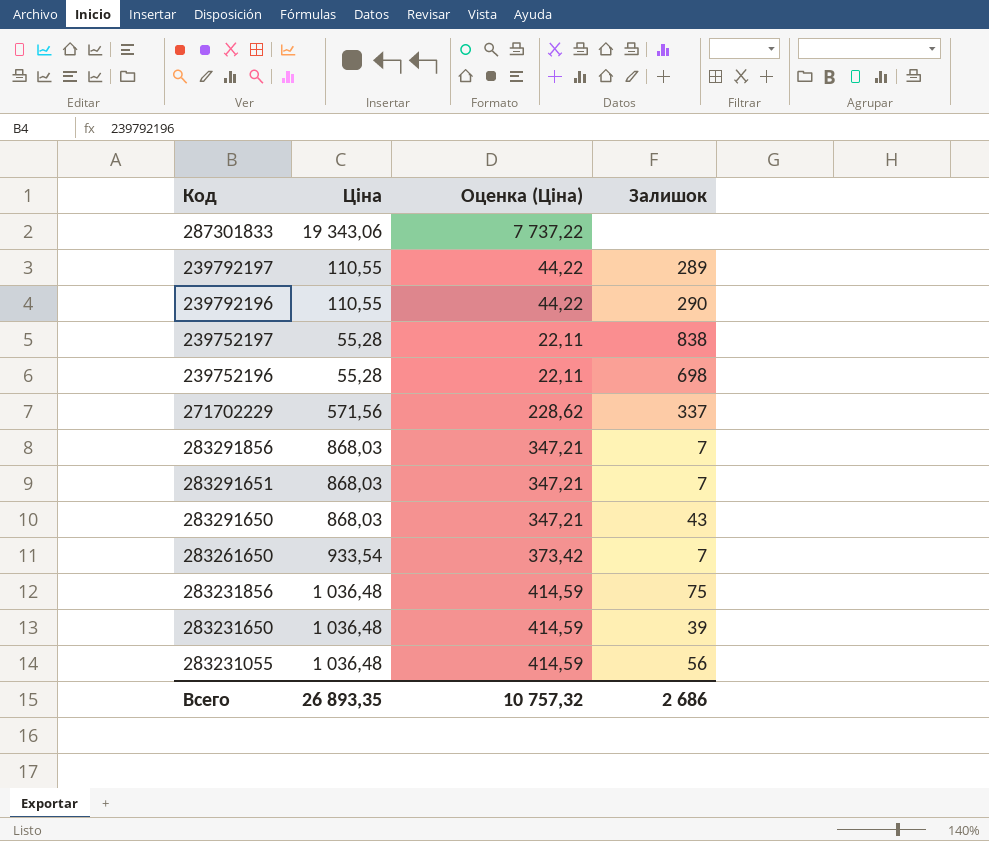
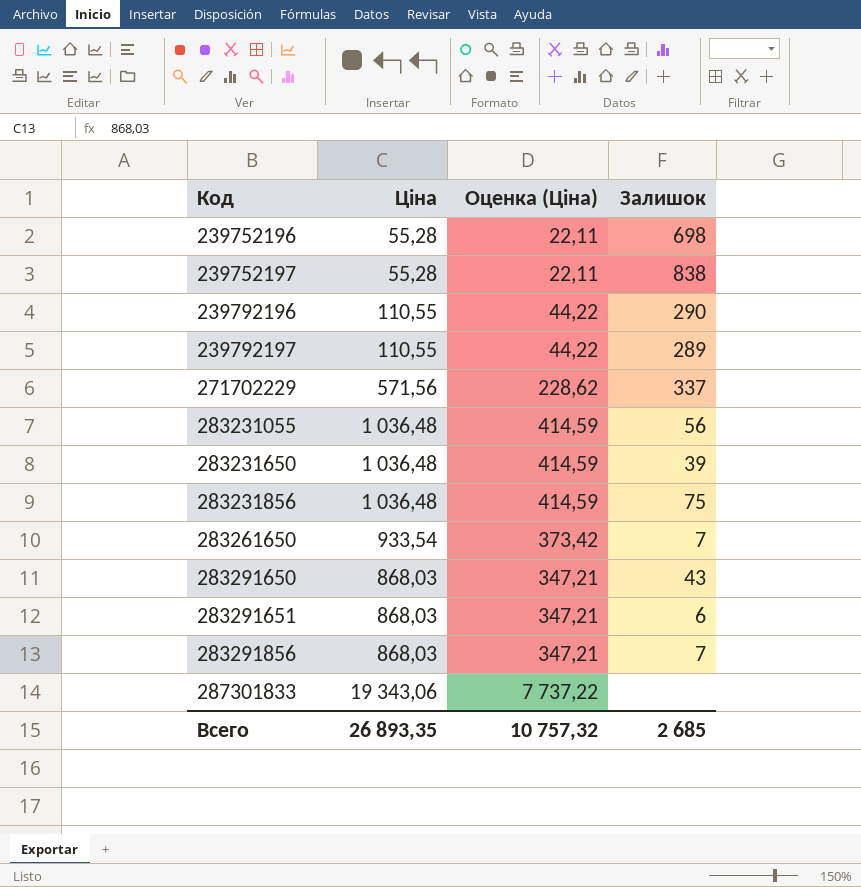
row order: none -> Код ascending
283291651 | Залишок: 7 -> 6
Всего | Залишок: 2 686 -> 2 685

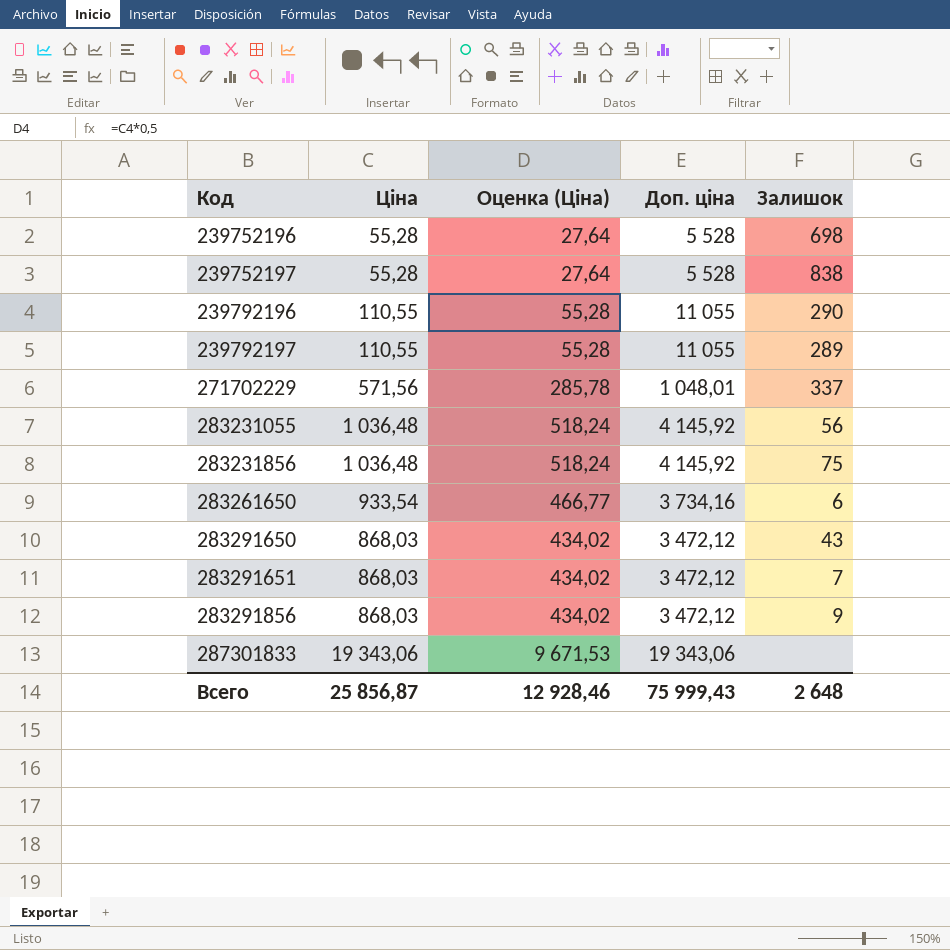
column Оценка (Ціна) | formula: [Ціна] * 0,4 -> [Ціна] * 0,5
column Доп. ціна | position: none -> 4
row 283231650: 1 036,48 | 414,59 | 39 -> none
283261650 | Залишок: 7 -> 6
283291651 | Залишок: 6 -> 7
283291856 | Залишок: 7 -> 9
Всего | Ціна: 26 893,35 -> 25 856,87
Всего | Оценка (Ціна): 10 757,32 -> 12 928,46
Всего | Залишок: 2 685 -> 2 648

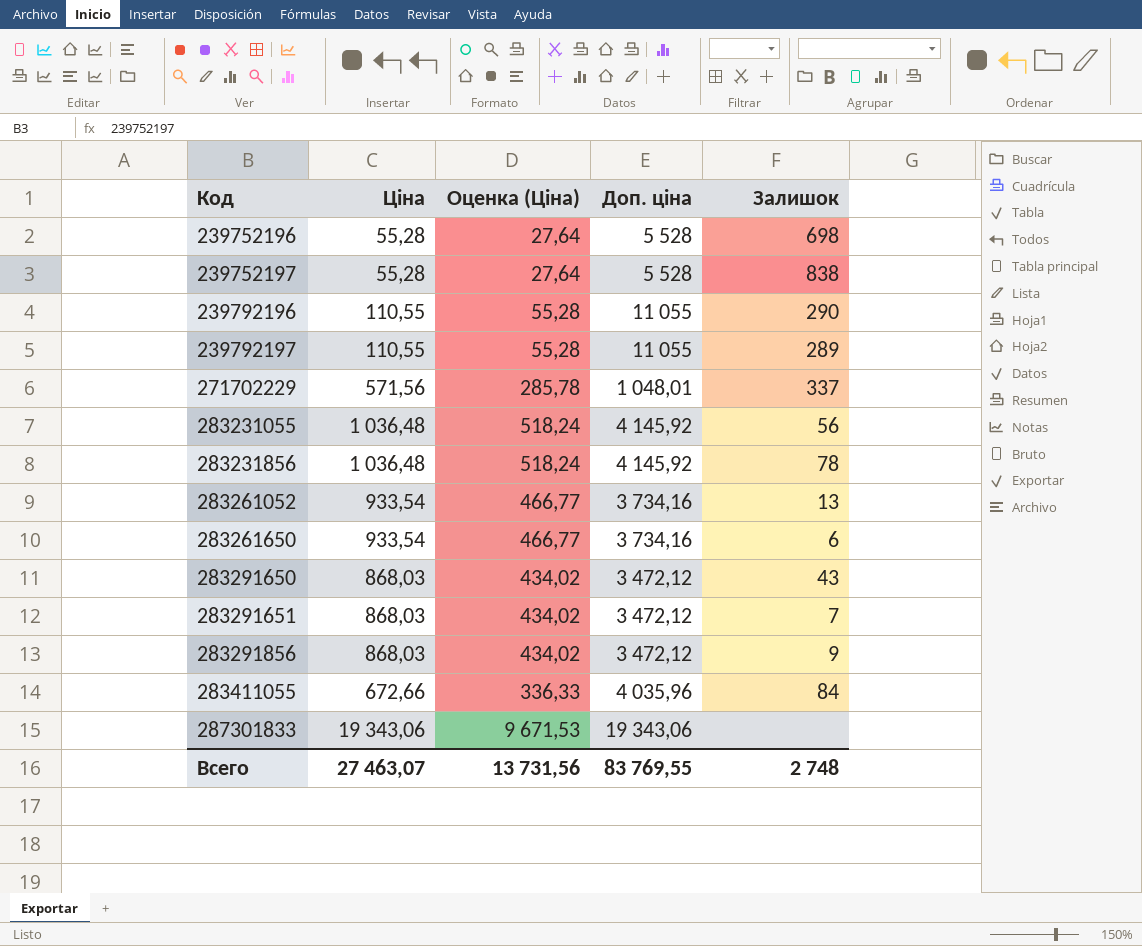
283231856 | Залишок: 75 -> 78
row 283261052: none -> 933,54 | 466,77 | 3 734,16 | 13
row 283411055: none -> 672,66 | 336,33 | 4 035,96 | 84
Всего | Ціна: 25 856,87 -> 27 463,07
Всего | Оценка (Ціна): 12 928,46 -> 13 731,56
Всего | Доп. ціна: 75 999,43 -> 83 769,55
Всего | Залишок: 2 648 -> 2 748

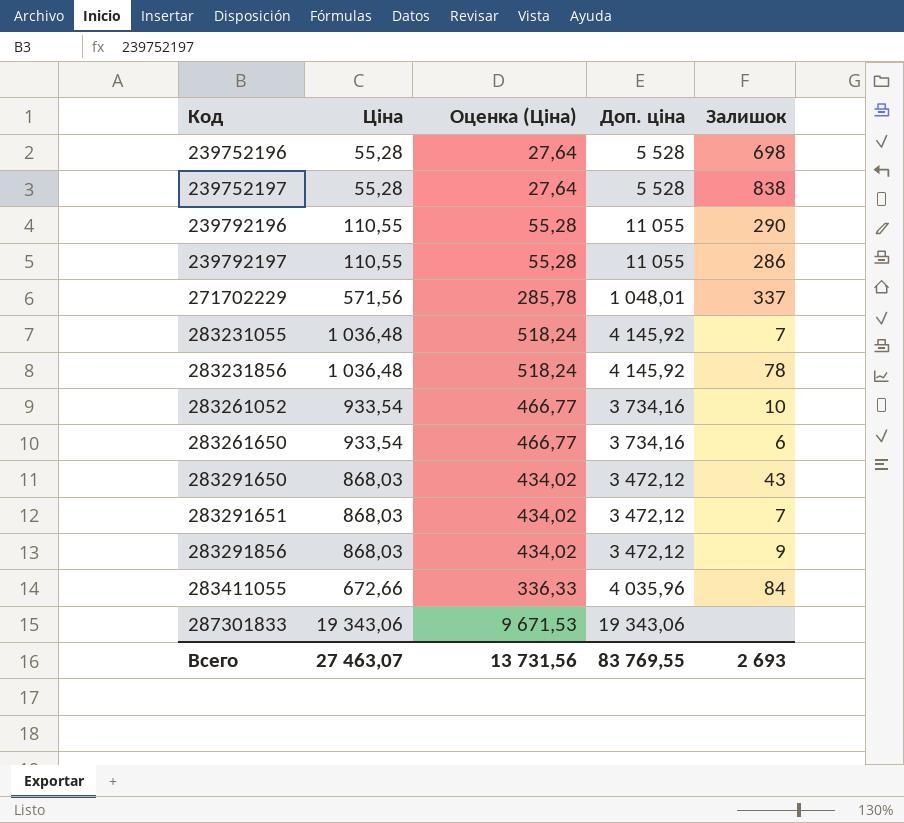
239792197 | Залишок: 289 -> 286
283231055 | Залишок: 56 -> 7
283261052 | Залишок: 13 -> 10
Всего | Залишок: 2 748 -> 2 693

